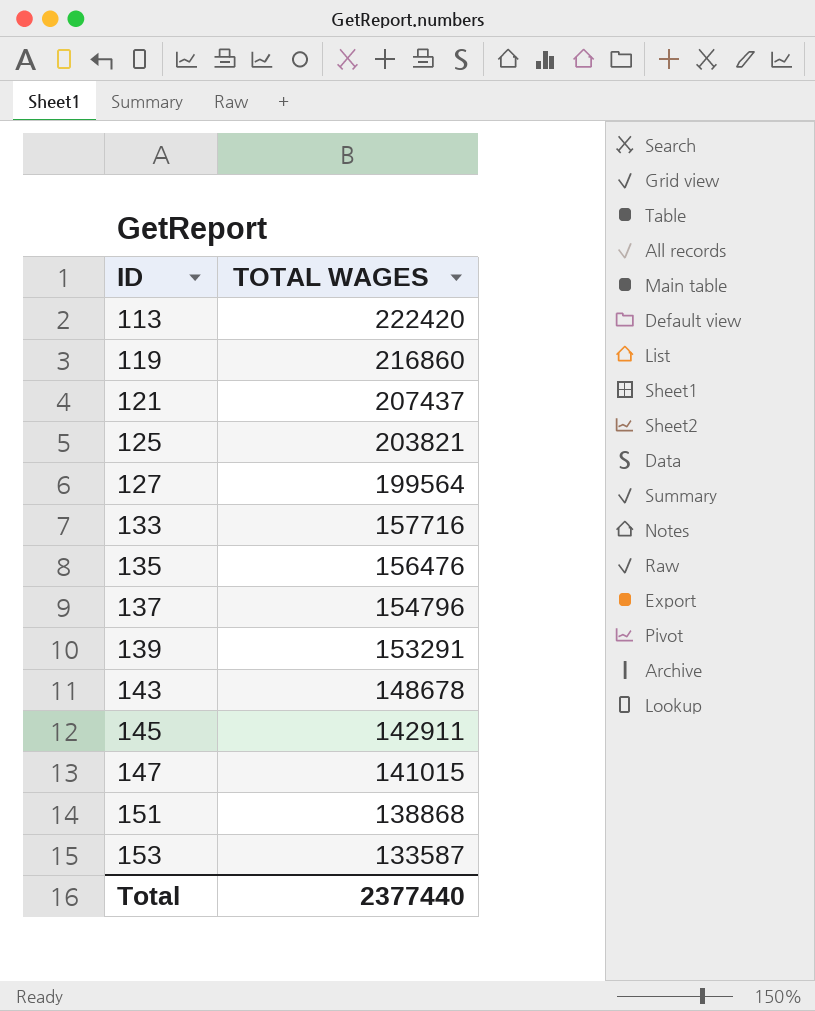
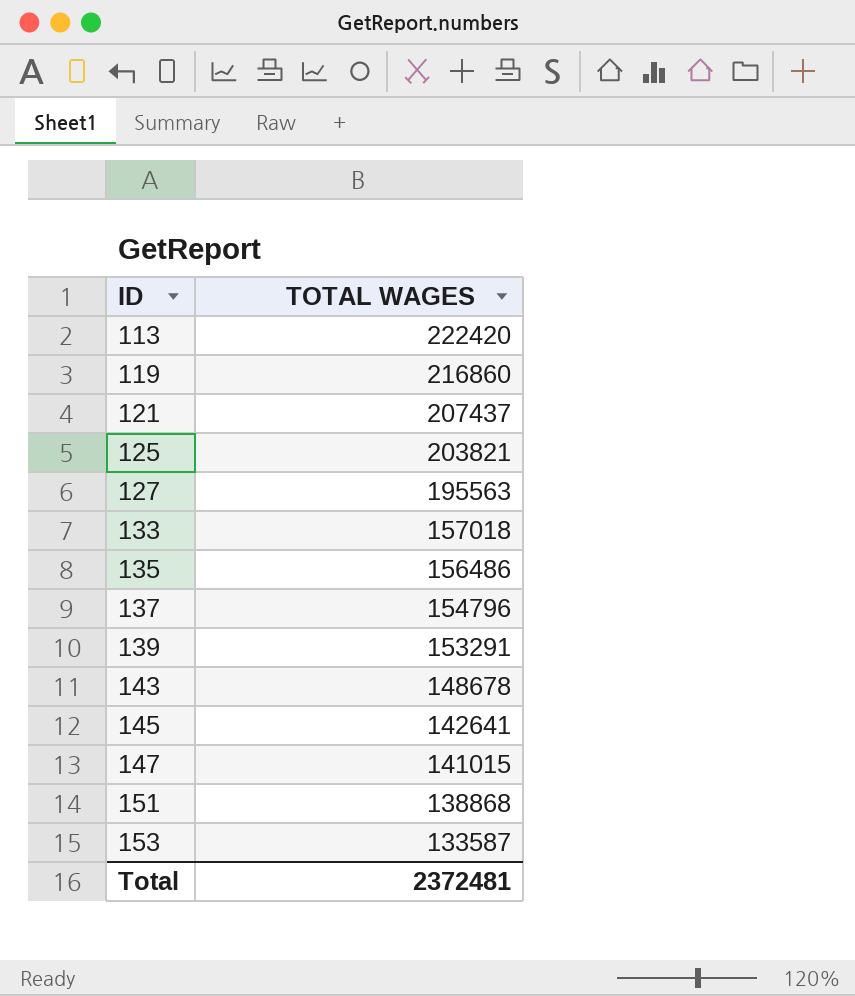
127 | TOTAL WAGES: 199564 -> 195563
133 | TOTAL WAGES: 157716 -> 157018
135 | TOTAL WAGES: 156476 -> 156486
145 | TOTAL WAGES: 142911 -> 142641
Total | TOTAL WAGES: 2377440 -> 2372481

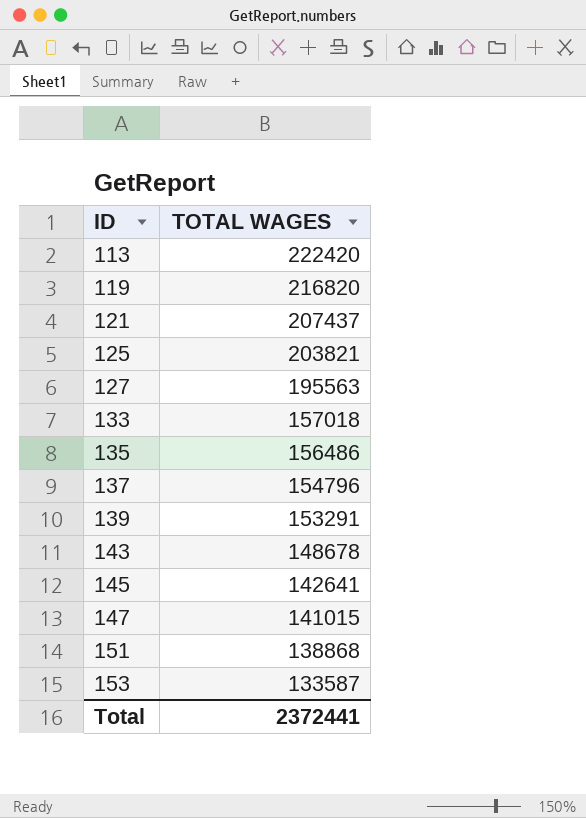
119 | TOTAL WAGES: 216860 -> 216820
Total | TOTAL WAGES: 2372481 -> 2372441

